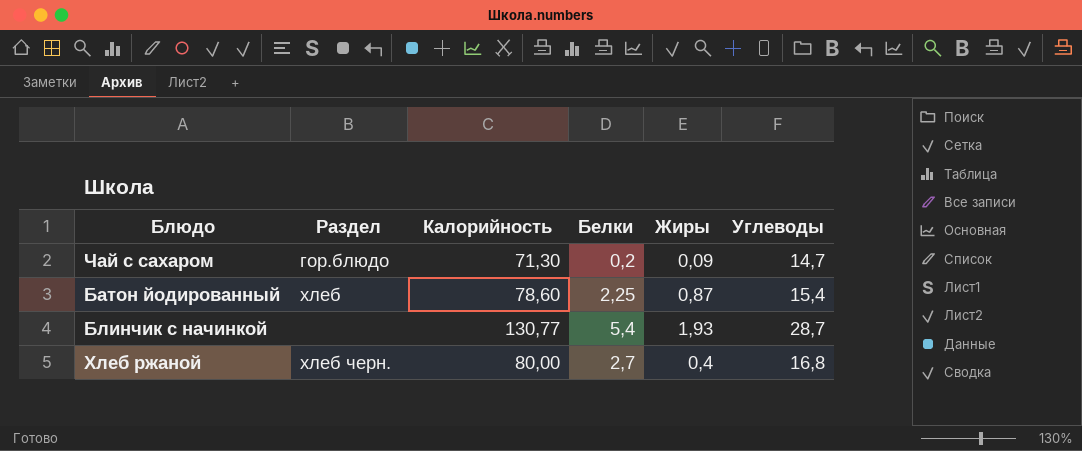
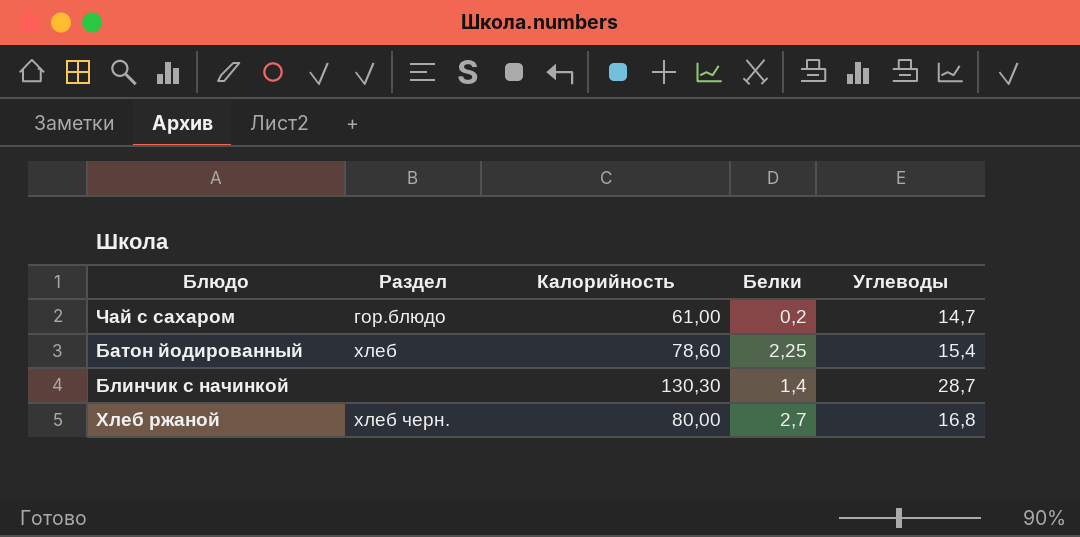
column Жиры | position: 5 -> none
Чай с сахаром | Калорийность: 71,30 -> 61,00
Блинчик с начинкой | Калорийность: 130,77 -> 130,30
Блинчик с начинкой | Белки: 5,4 -> 1,4

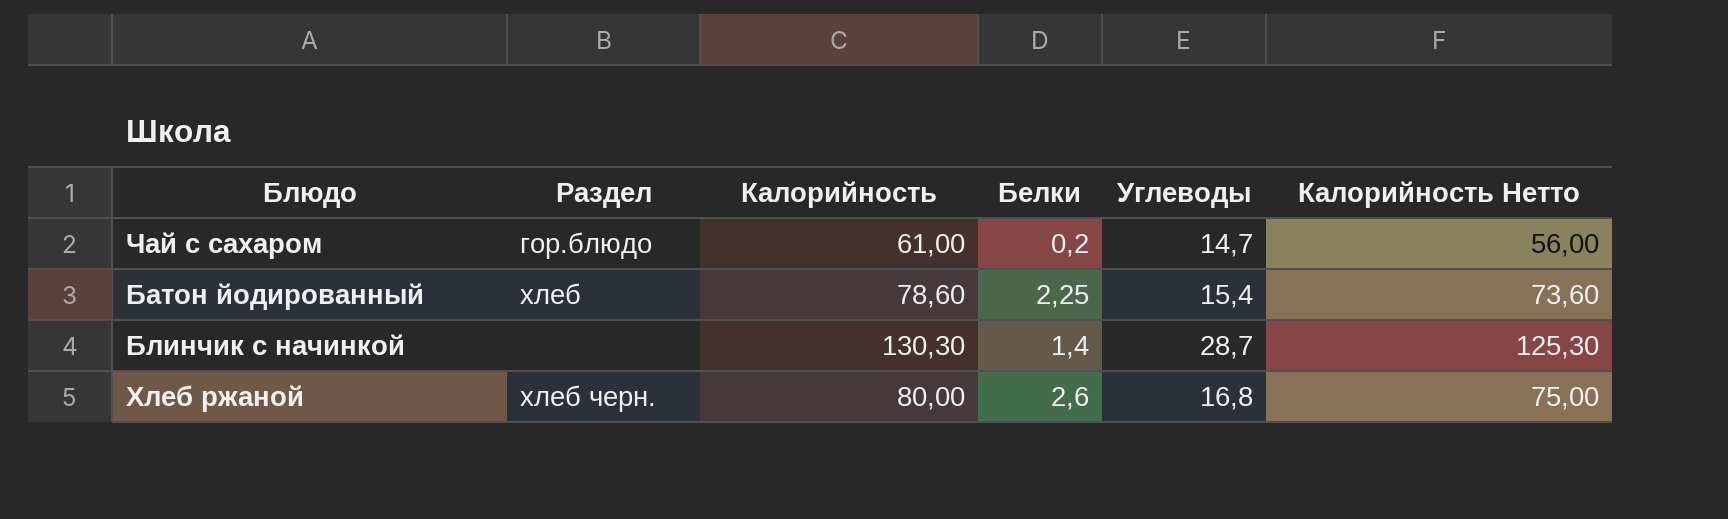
column Калорийность Нетто | formula: none -> [Калорийность] - 5
Хлеб ржаной | Белки: 2,7 -> 2,6

